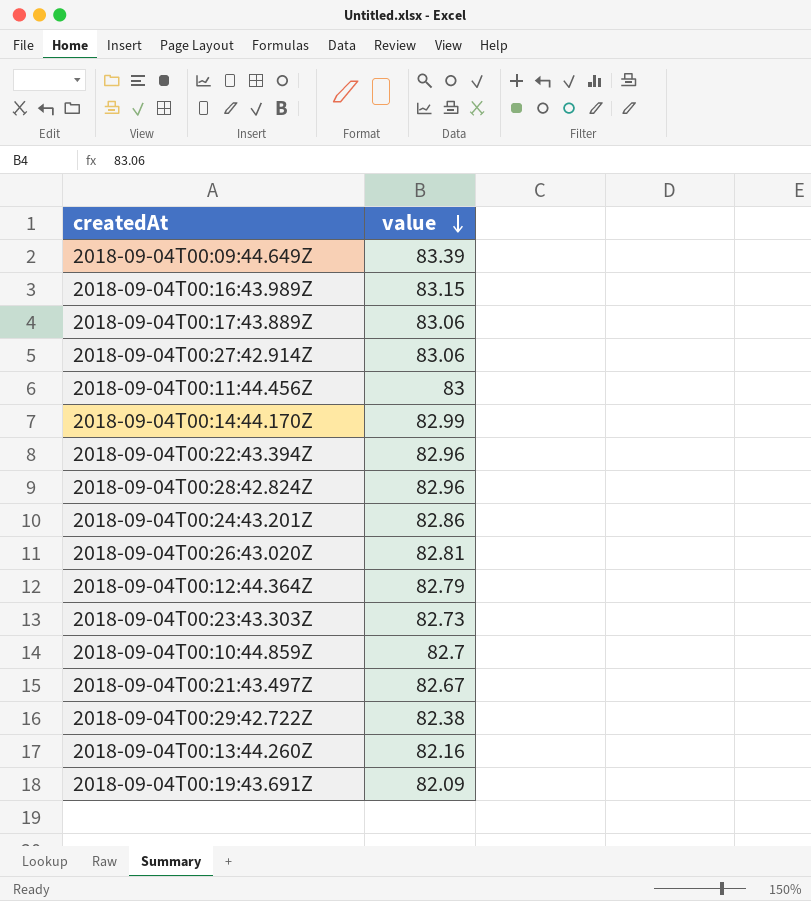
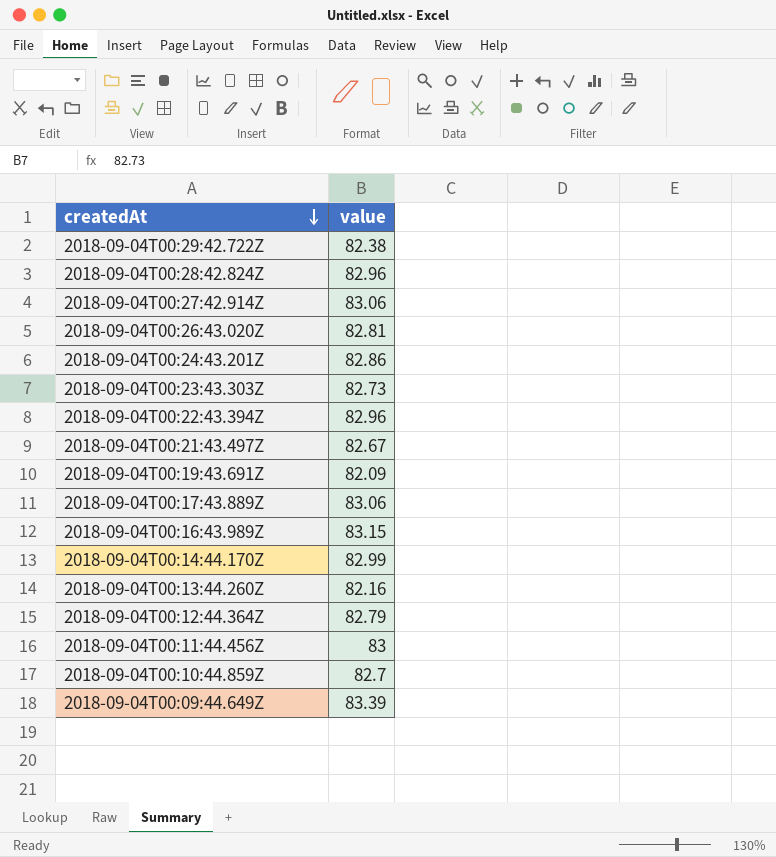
row order: value descending -> createdAt descending

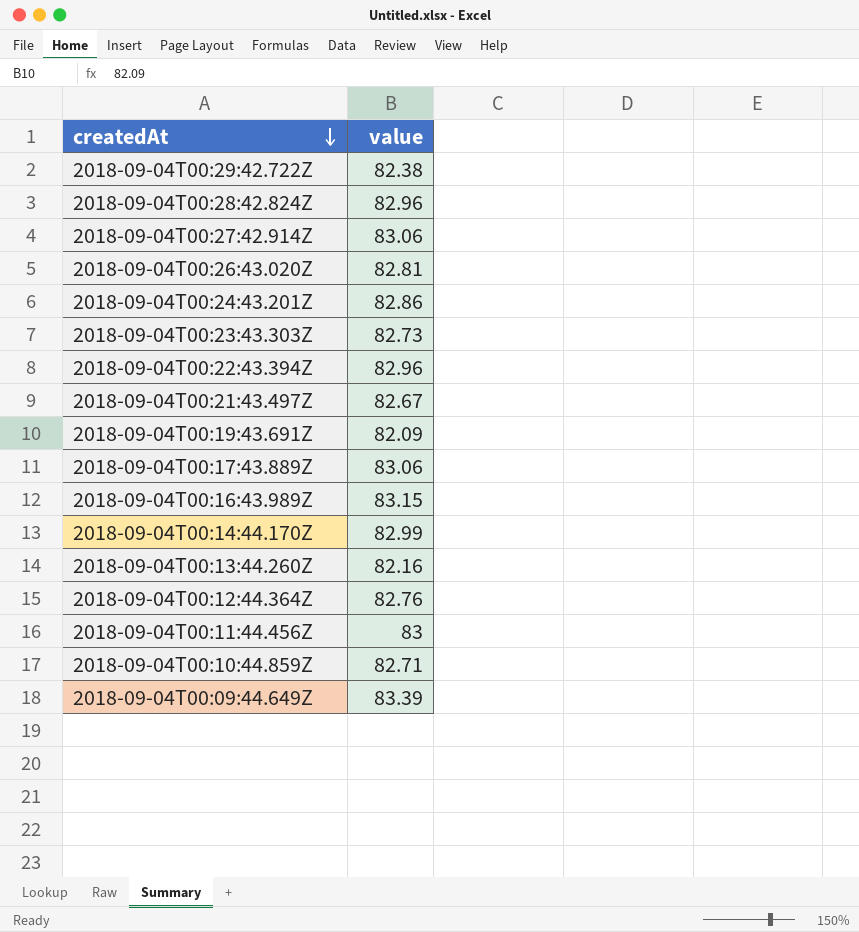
2018-09-04T00:12:44.364Z | value: 82.79 -> 82.76
2018-09-04T00:10:44.859Z | value: 82.7 -> 82.71

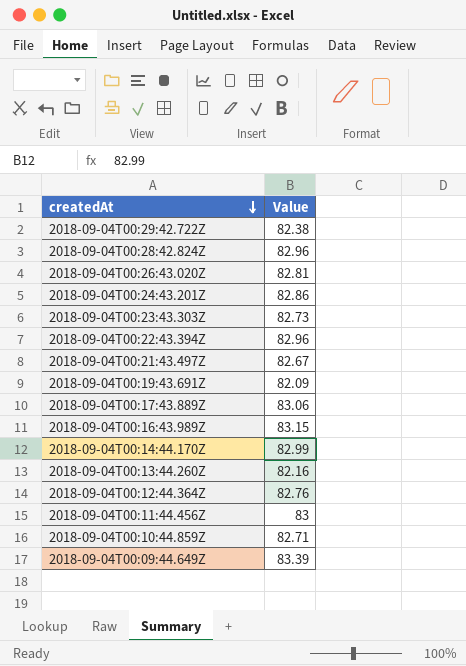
column name: value -> Value
row 2018-09-04T00:27:42.914Z: 83.06 -> none

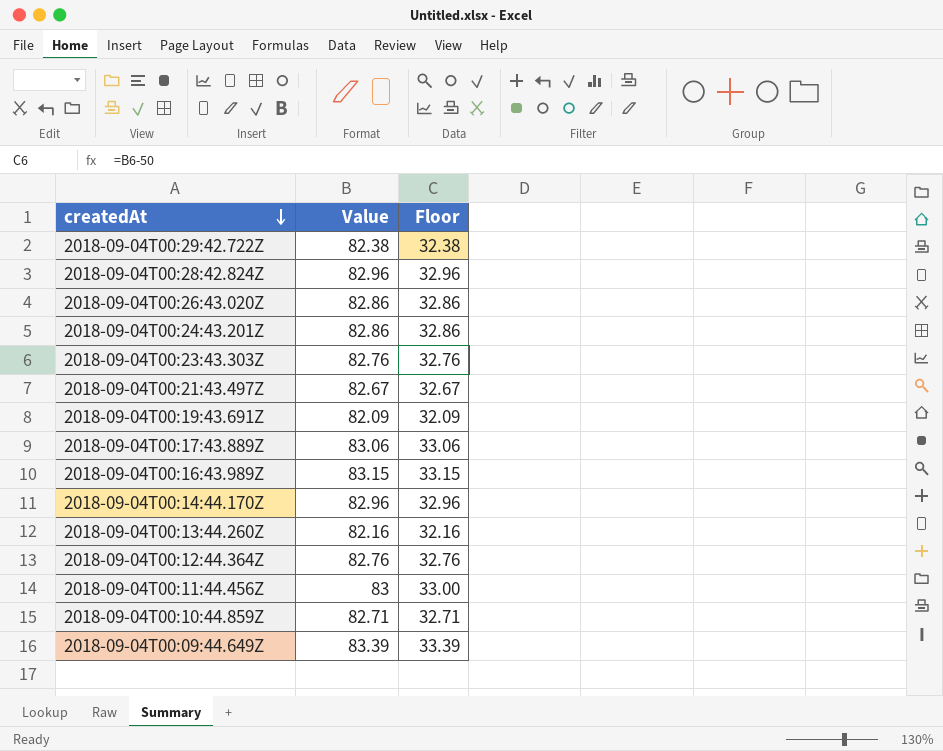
column Floor | formula: none -> [Value] - 50
row 2018-09-04T00:22:43.394Z: 82.96 -> none
2018-09-04T00:26:43.020Z | Value: 82.81 -> 82.86
2018-09-04T00:23:43.303Z | Value: 82.73 -> 82.76
2018-09-04T00:14:44.170Z | Value: 82.99 -> 82.96

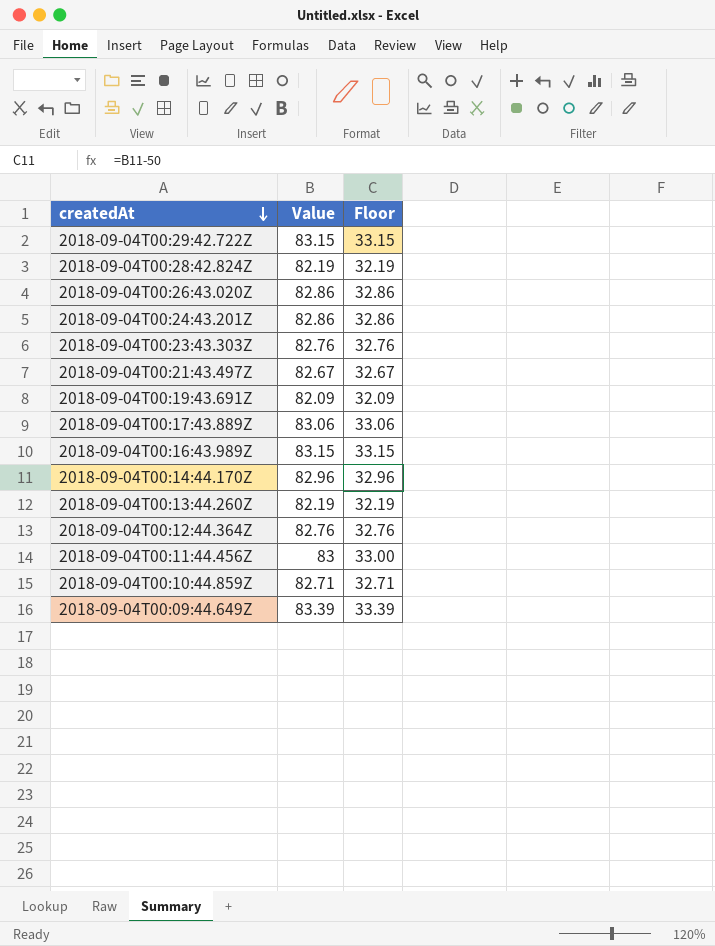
2018-09-04T00:29:42.722Z | Value: 82.38 -> 83.15
2018-09-04T00:29:42.722Z | Floor: 32.38 -> 33.15
2018-09-04T00:28:42.824Z | Value: 82.96 -> 82.19
2018-09-04T00:28:42.824Z | Floor: 32.96 -> 32.19
2018-09-04T00:13:44.260Z | Value: 82.16 -> 82.19
2018-09-04T00:13:44.260Z | Floor: 32.16 -> 32.19

